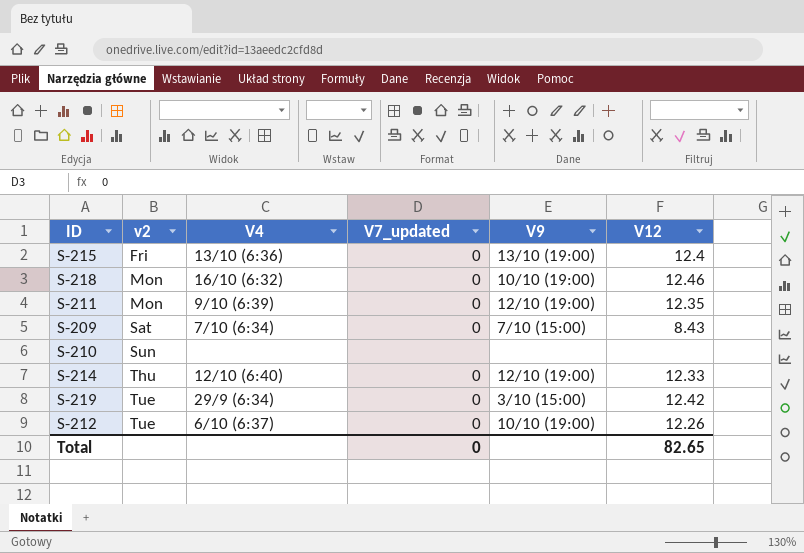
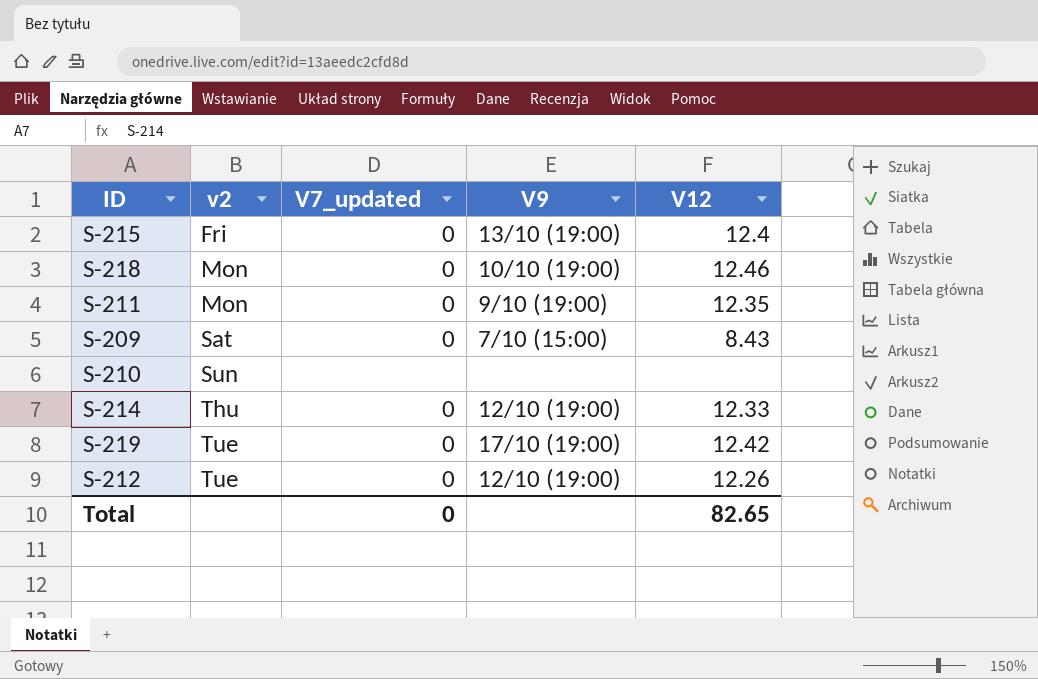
column V4 | position: 3 -> none
S-211 | V9: 12/10 (19:00) -> 9/10 (19:00)
S-219 | V9: 3/10 (15:00) -> 17/10 (19:00)
S-212 | V9: 10/10 (19:00) -> 12/10 (19:00)

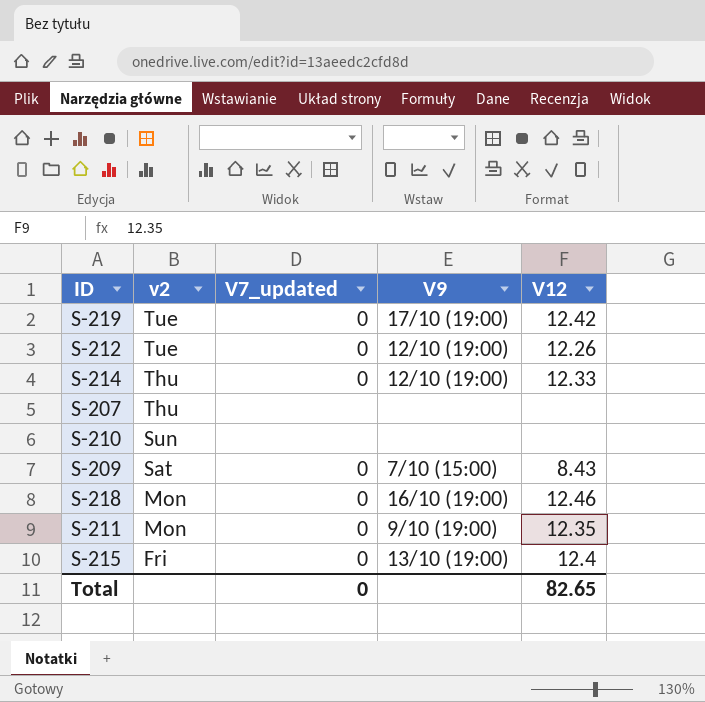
row order: v2 ascending -> v2 descending
row S-207: none -> Thu | none | none | none
S-218 | V9: 10/10 (19:00) -> 16/10 (19:00)

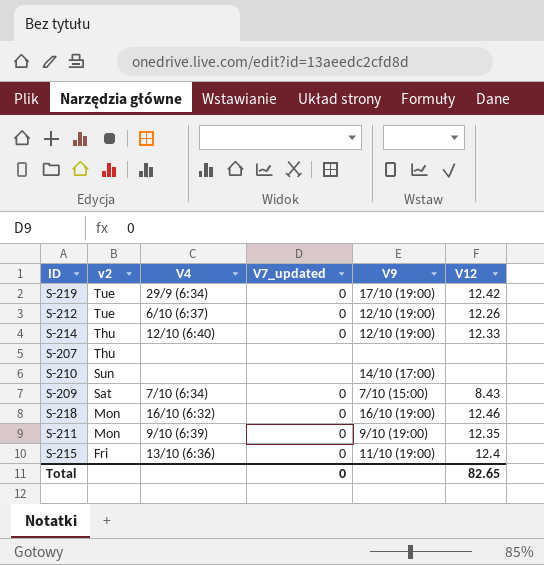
column V4 | position: none -> 3
S-210 | V9: none -> 14/10 (17:00)
S-215 | V9: 13/10 (19:00) -> 11/10 (19:00)

